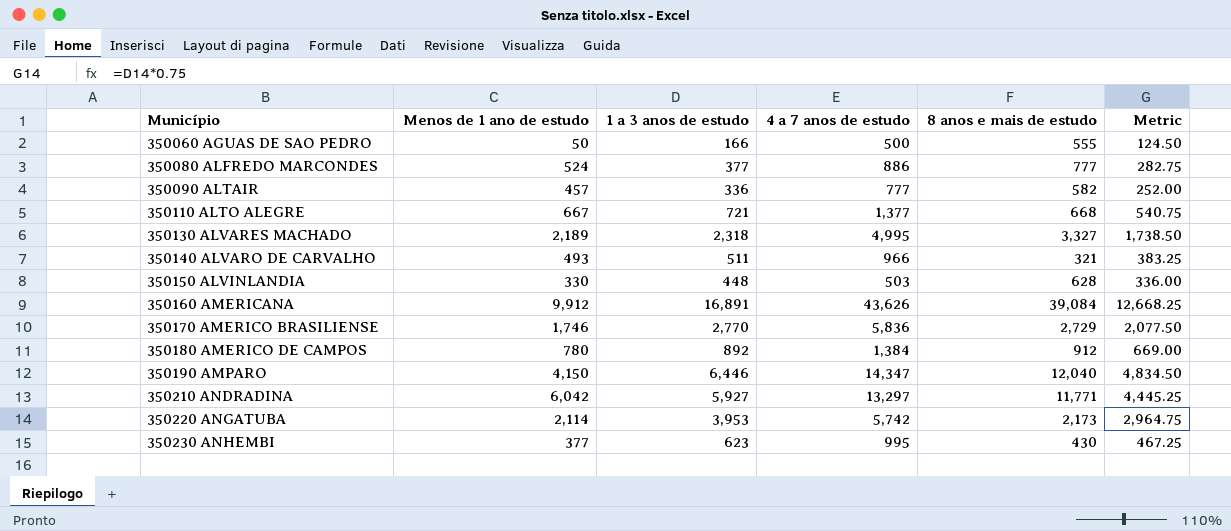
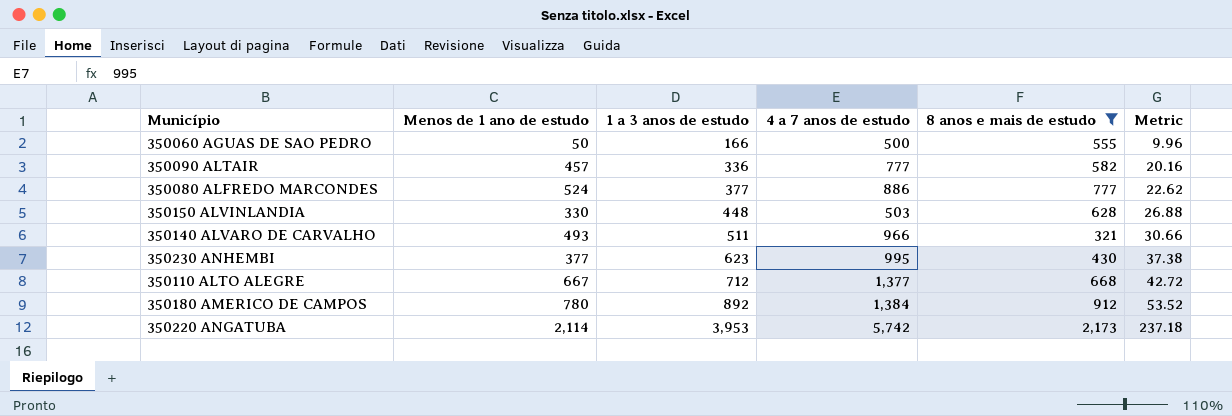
filter: none -> 8 anos e mais de estudo <= 2,173
row order: Município ascending -> 1 a 3 anos de estudo ascending
column Metric | formula: [1 a 3 anos de estudo] * 0.75 -> [1 a 3 anos de estudo] * 0.06
350110 ALTO ALEGRE | 1 a 3 anos de estudo: 721 -> 712

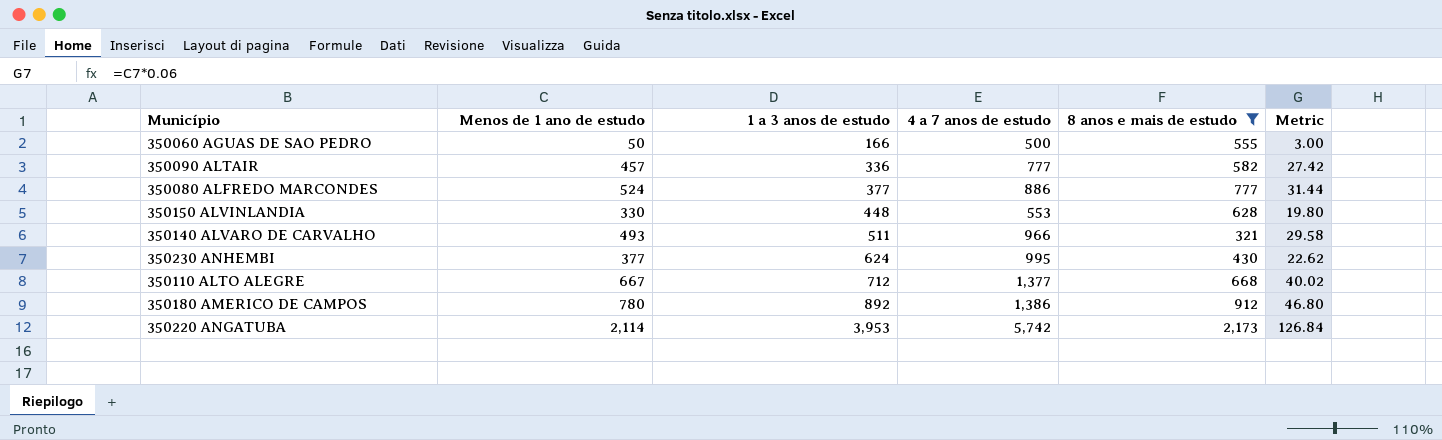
column Metric | formula: [1 a 3 anos de estudo] * 0.06 -> [Menos de 1 ano de estudo] * 0.06
350150 ALVINLANDIA | 4 a 7 anos de estudo: 503 -> 553
350230 ANHEMBI | 1 a 3 anos de estudo: 623 -> 624
350180 AMERICO DE CAMPOS | 4 a 7 anos de estudo: 1,384 -> 1,386

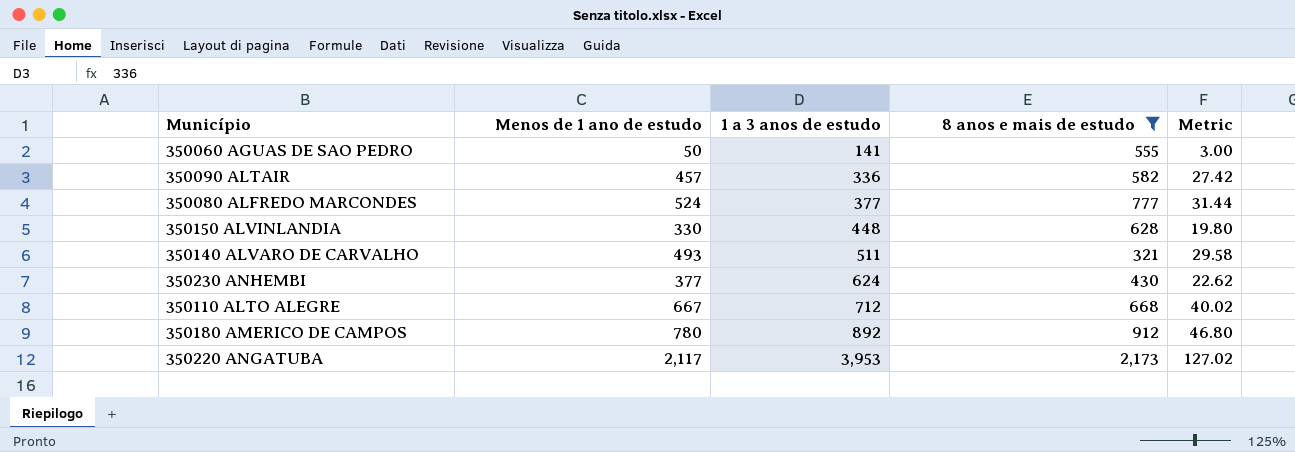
column 4 a 7 anos de estudo | position: 4 -> none
350060 AGUAS DE SAO PEDRO | 1 a 3 anos de estudo: 166 -> 141
350220 ANGATUBA | Menos de 1 ano de estudo: 2,114 -> 2,117
350220 ANGATUBA | Metric: 126.84 -> 127.02

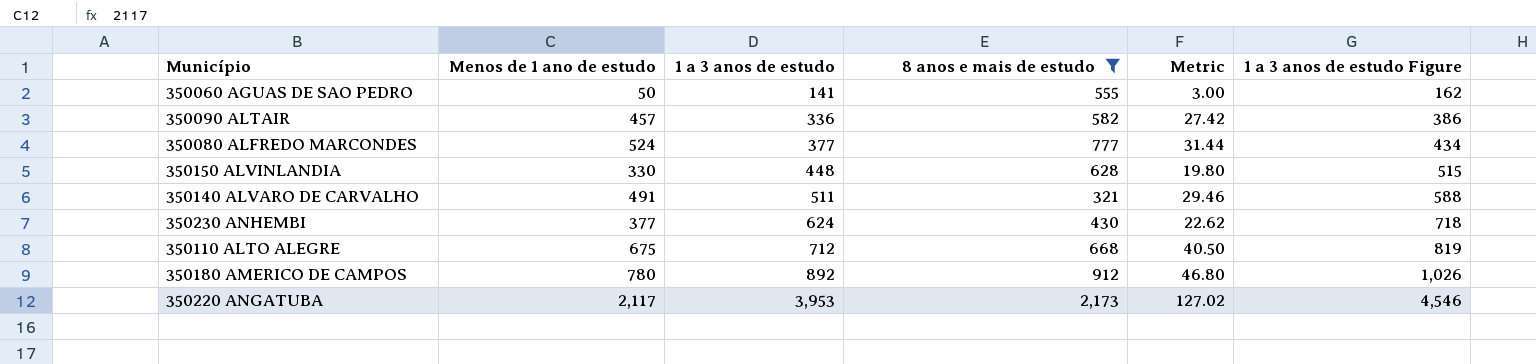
column 1 a 3 anos de estudo Figure | formula: none -> [1 a 3 anos de estudo] * 1.15
350140 ALVARO DE CARVALHO | Menos de 1 ano de estudo: 493 -> 491
350140 ALVARO DE CARVALHO | Metric: 29.58 -> 29.46
350110 ALTO ALEGRE | Menos de 1 ano de estudo: 667 -> 675
350110 ALTO ALEGRE | Metric: 40.02 -> 40.50

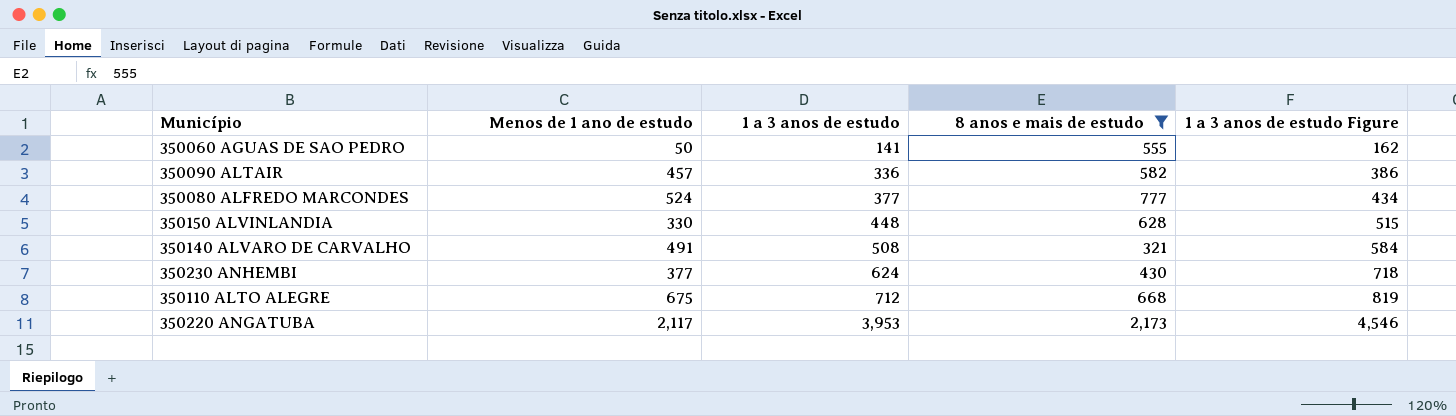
column Metric | formula: [Menos de 1 ano de estudo] * 0.06 -> none
row 350180 AMERICO DE CAMPOS: 780 | 892 | 912 | 46.80 | 1,026 -> none
350140 ALVARO DE CARVALHO | 1 a 3 anos de estudo: 511 -> 508
350140 ALVARO DE CARVALHO | 1 a 3 anos de estudo Figure: 588 -> 584

